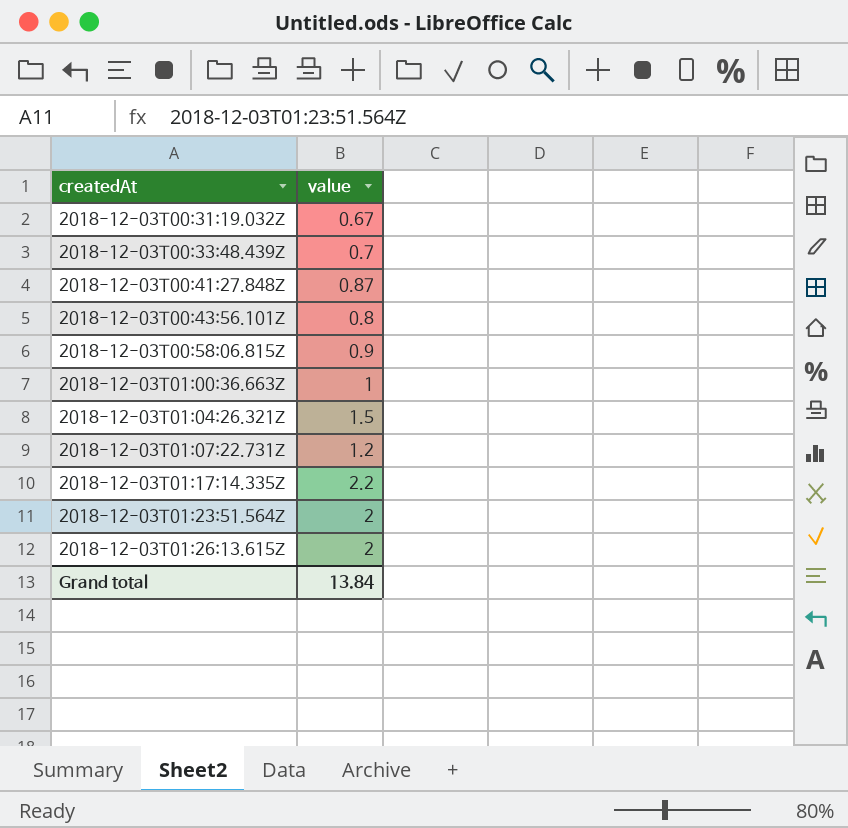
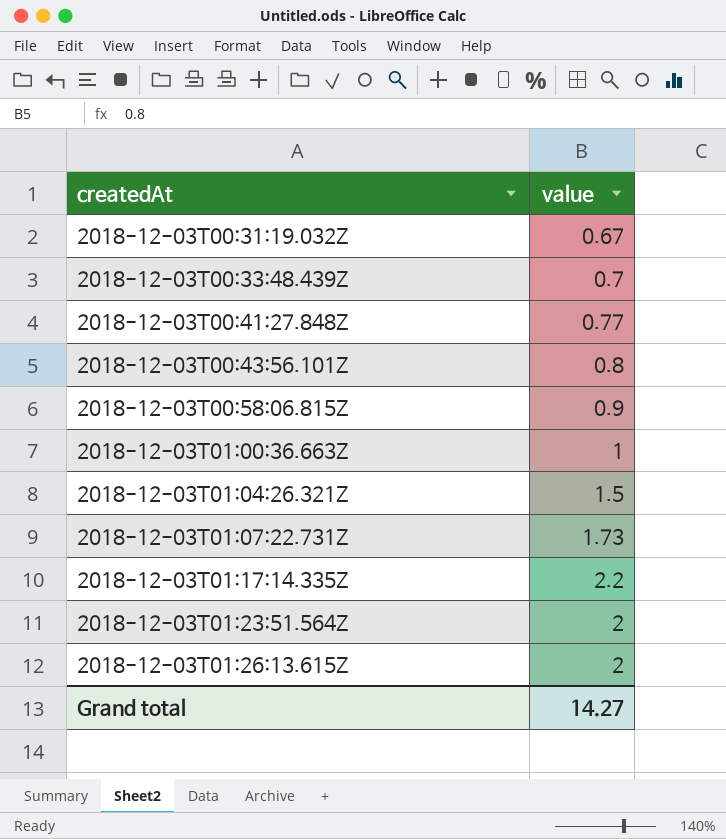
2018-12-03T00:41:27.848Z | value: 0.87 -> 0.77
2018-12-03T01:07:22.731Z | value: 1.2 -> 1.73
Grand total | value: 13.84 -> 14.27

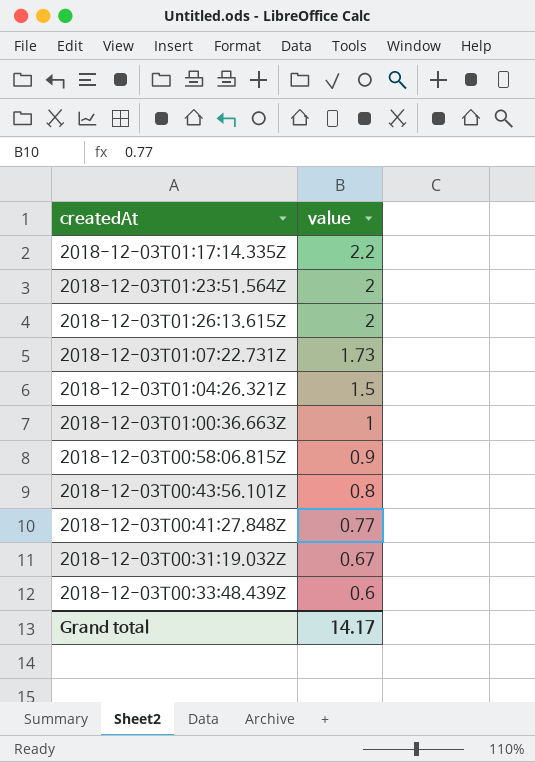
row order: createdAt ascending -> value descending
2018-12-03T00:33:48.439Z | value: 0.7 -> 0.6
Grand total | value: 14.27 -> 14.17

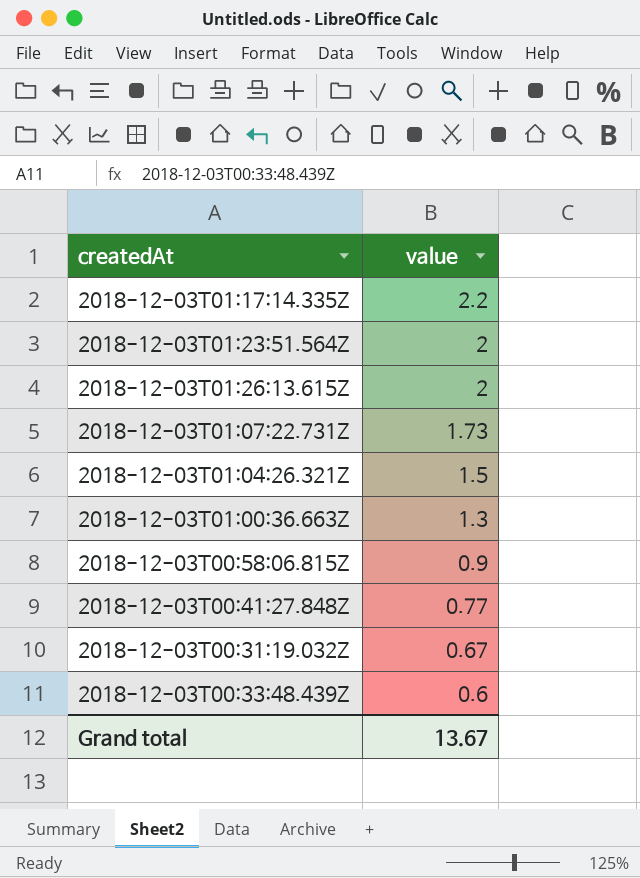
row 2018-12-03T00:43:56.101Z: 0.8 -> none
2018-12-03T01:00:36.663Z | value: 1 -> 1.3
Grand total | value: 14.17 -> 13.67

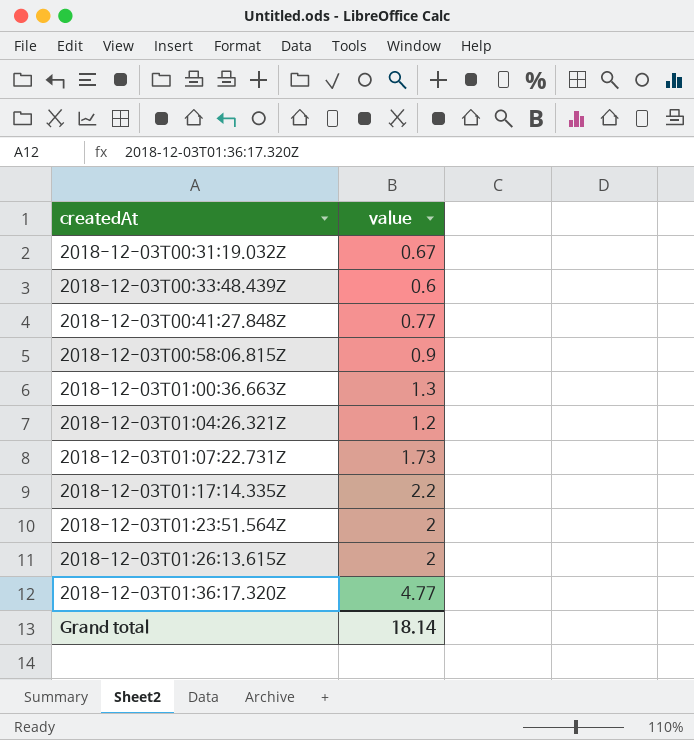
row order: value descending -> createdAt ascending
2018-12-03T01:04:26.321Z | value: 1.5 -> 1.2
row 2018-12-03T01:36:17.320Z: none -> 4.77
Grand total | value: 13.67 -> 18.14

